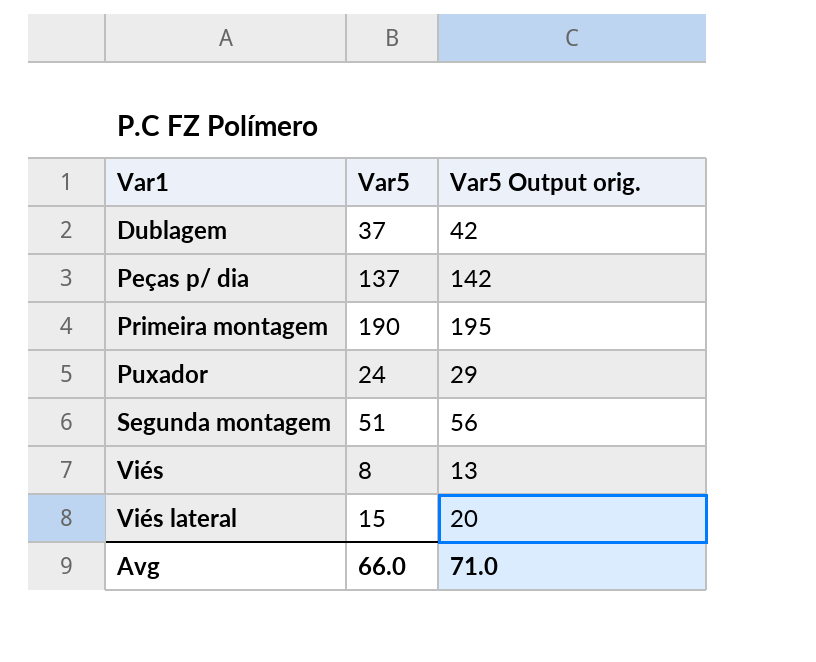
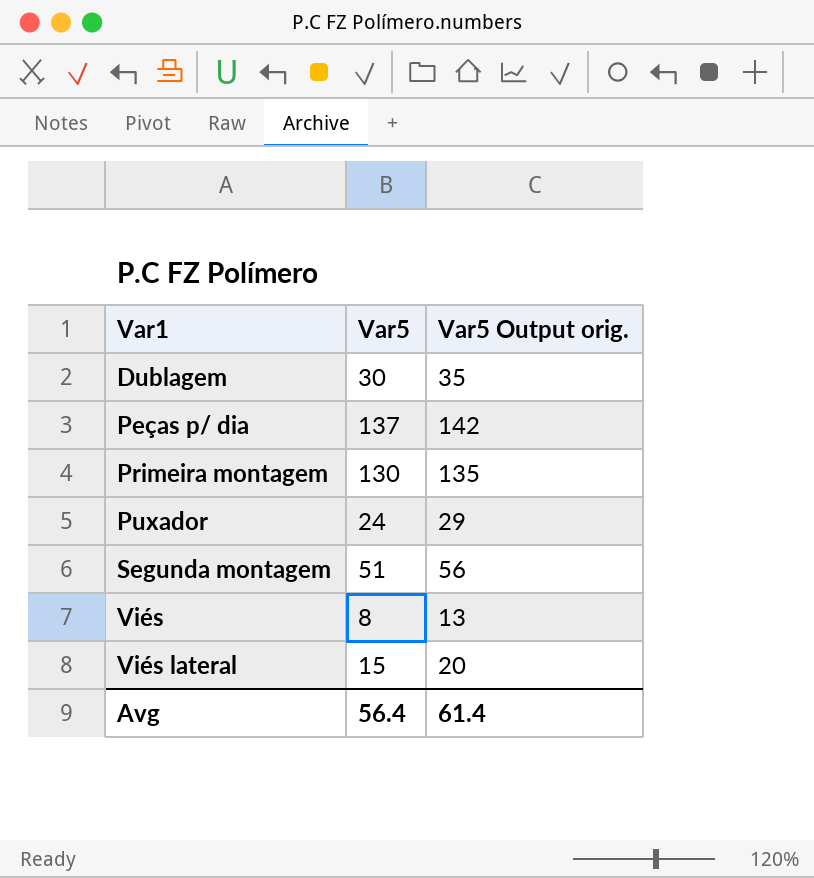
Dublagem | Var5: 37 -> 30
Dublagem | Var5 Output orig.: 42 -> 35
Primeira montagem | Var5: 190 -> 130
Primeira montagem | Var5 Output orig.: 195 -> 135
Avg | Var5: 66.0 -> 56.4
Avg | Var5 Output orig.: 71.0 -> 61.4

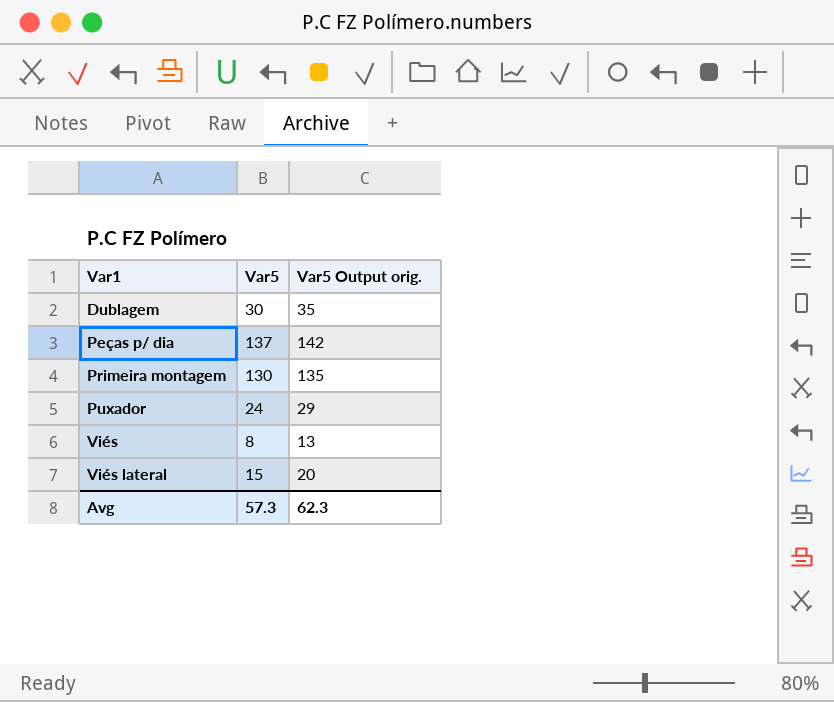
row Segunda montagem: 51 | 56 -> none
Avg | Var5: 56.4 -> 57.3
Avg | Var5 Output orig.: 61.4 -> 62.3

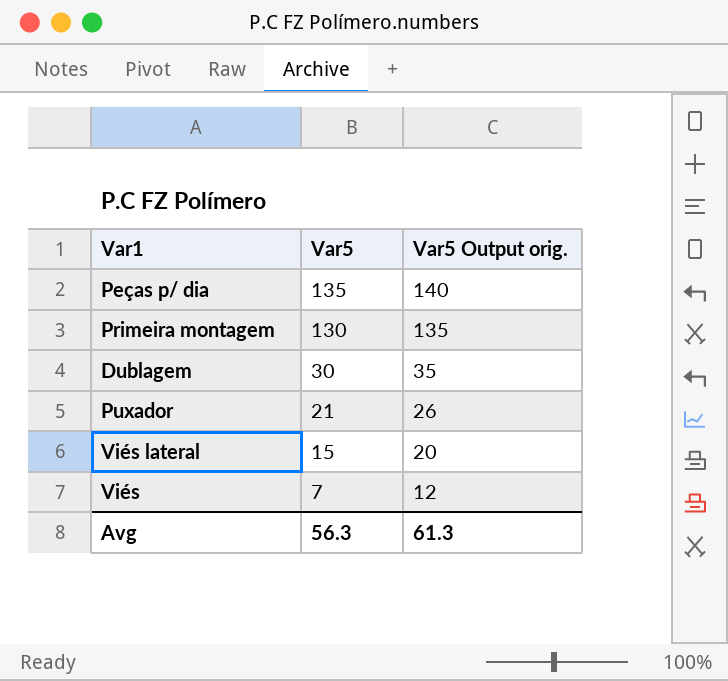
row order: Var1 ascending -> Var5 descending
Peças p/ dia | Var5: 137 -> 135
Peças p/ dia | Var5 Output orig.: 142 -> 140
Puxador | Var5: 24 -> 21
Puxador | Var5 Output orig.: 29 -> 26
Viés | Var5: 8 -> 7
Viés | Var5 Output orig.: 13 -> 12
Avg | Var5: 57.3 -> 56.3
Avg | Var5 Output orig.: 62.3 -> 61.3

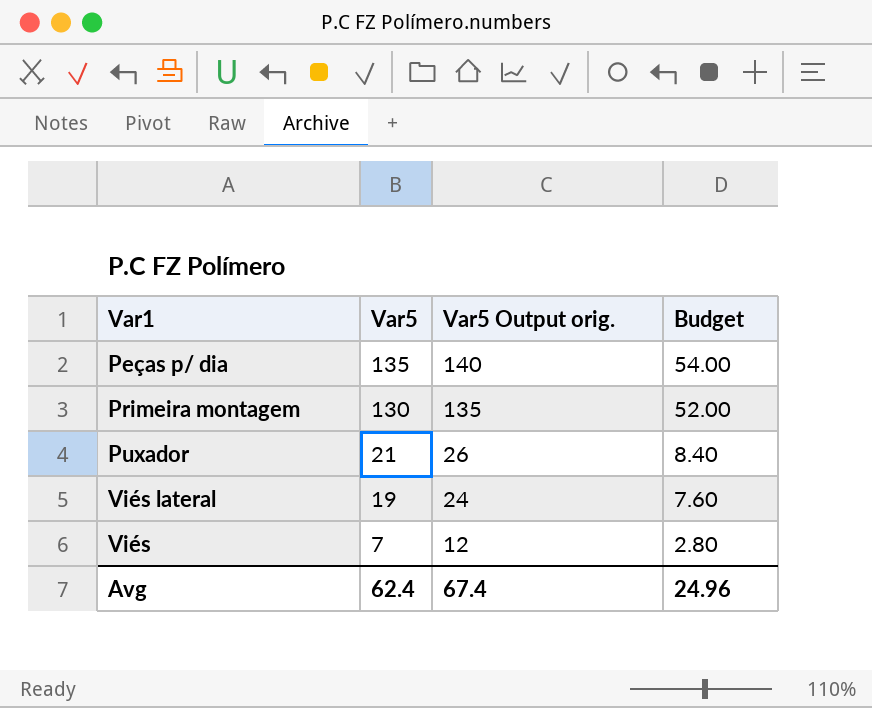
column Budget | formula: none -> [Var5] * 0.4
row Dublagem: 30 | 35 -> none
Viés lateral | Var5: 15 -> 19
Viés lateral | Var5 Output orig.: 20 -> 24
Avg | Var5: 56.3 -> 62.4
Avg | Var5 Output orig.: 61.3 -> 67.4

